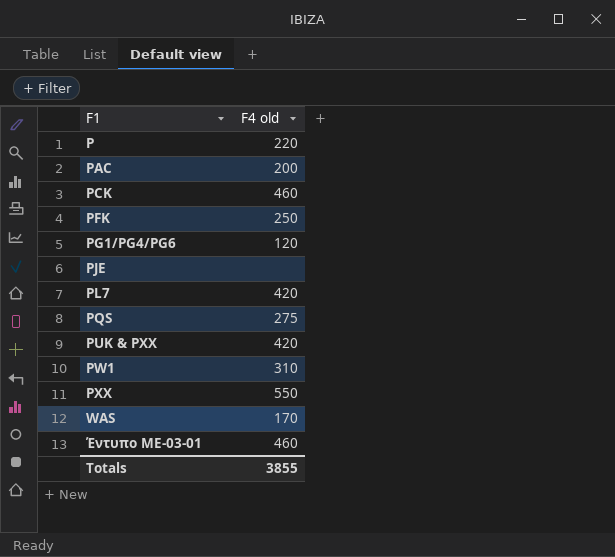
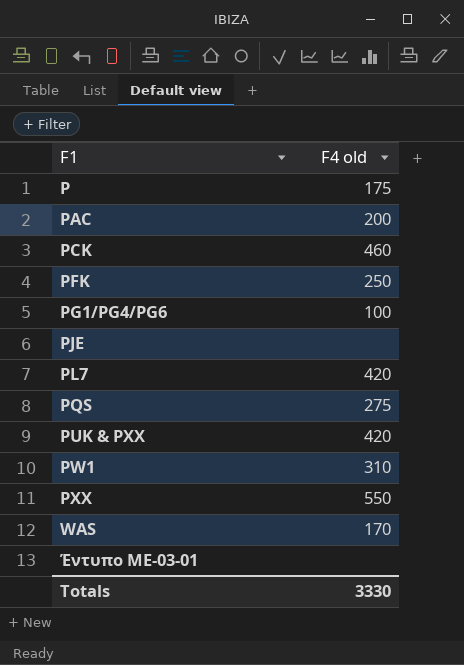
P | F4 old: 220 -> 175
PG1/PG4/PG6 | F4 old: 120 -> 100
Έντυπο ΜΕ-03-01 | F4 old: 460 -> none
Totals | F4 old: 3855 -> 3330

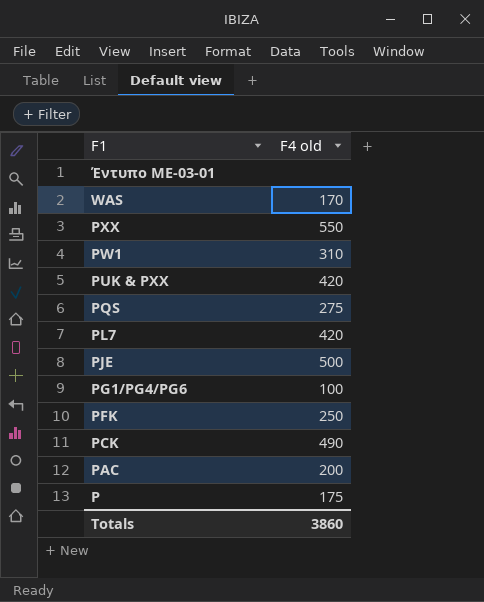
row order: F1 ascending -> F1 descending
PJE | F4 old: none -> 500
PCK | F4 old: 460 -> 490
Totals | F4 old: 3330 -> 3860

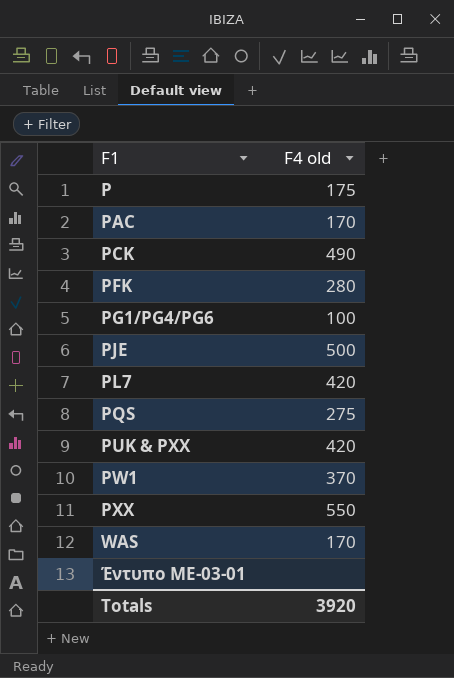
row order: F1 descending -> F1 ascending
PAC | F4 old: 200 -> 170
PFK | F4 old: 250 -> 280
PW1 | F4 old: 310 -> 370
Totals | F4 old: 3860 -> 3920

